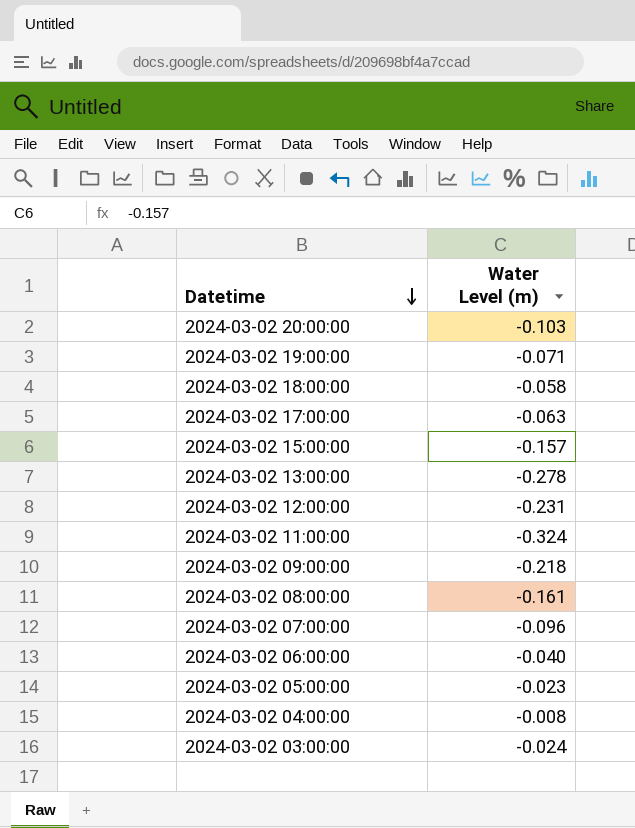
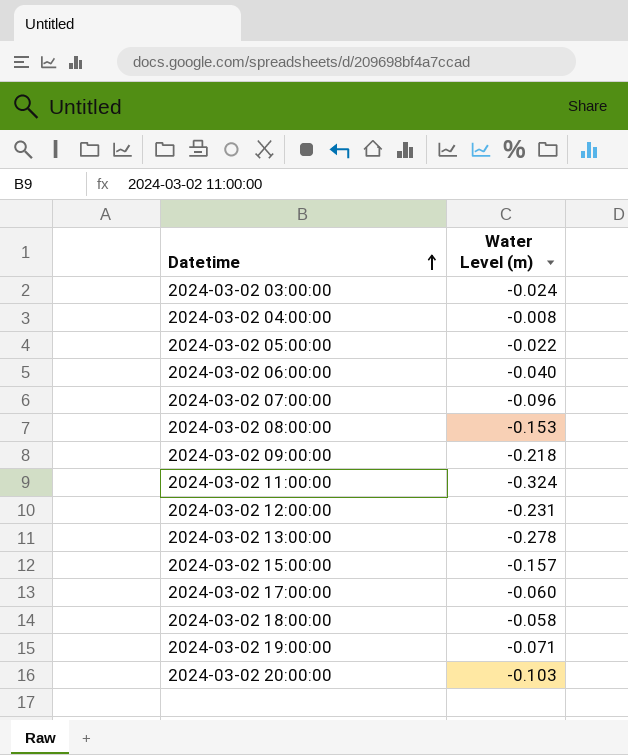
row order: Datetime descending -> Datetime ascending
2024-03-02 05:00:00 | Water Level (m): -0.023 -> -0.022
2024-03-02 08:00:00 | Water Level (m): -0.161 -> -0.153
2024-03-02 17:00:00 | Water Level (m): -0.063 -> -0.060

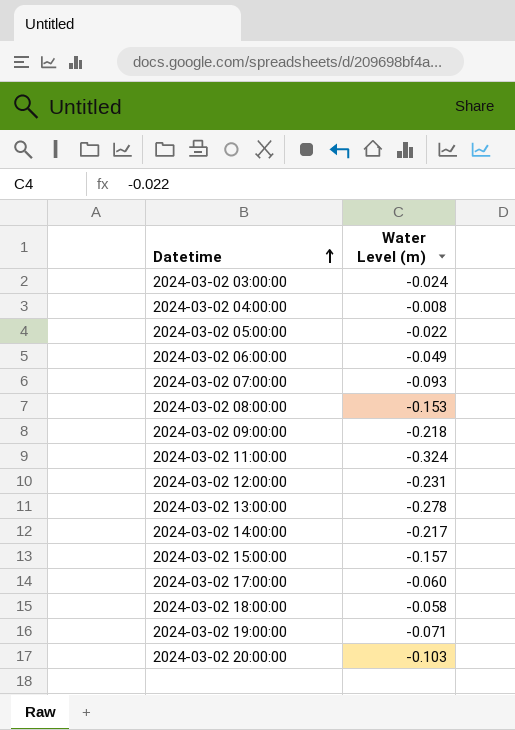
2024-03-02 06:00:00 | Water Level (m): -0.040 -> -0.049
2024-03-02 07:00:00 | Water Level (m): -0.096 -> -0.093
row 2024-03-02 14:00:00: none -> -0.217

